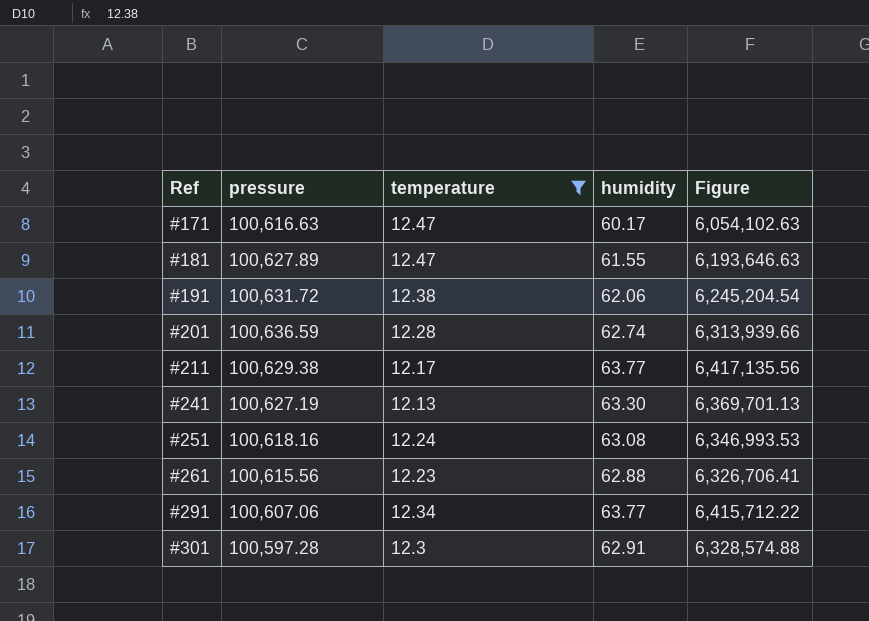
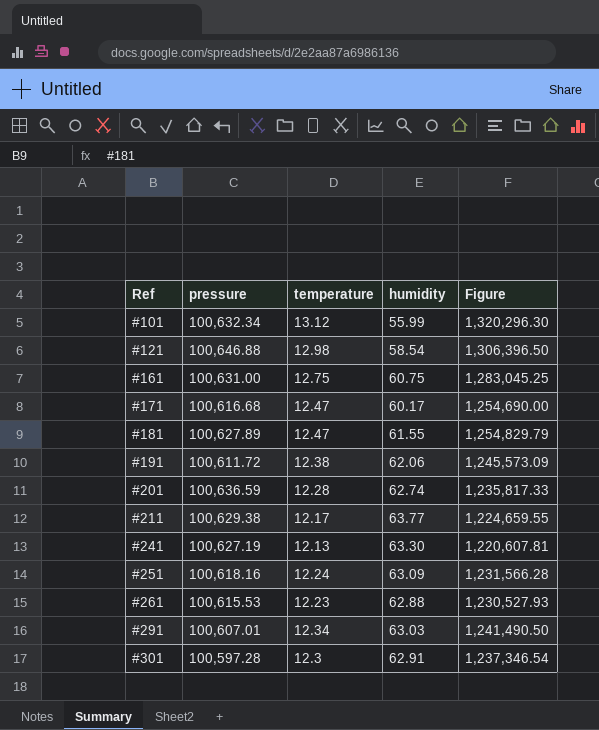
filter: temperature <= 12.47 -> none
column Figure | formula: [pressure] * [humidity] -> [pressure] * [temperature]
#171 | pressure: 100,616.63 -> 100,616.68
#191 | pressure: 100,631.72 -> 100,611.72
#251 | humidity: 63.08 -> 63.09
#261 | pressure: 100,615.56 -> 100,615.53
#291 | pressure: 100,607.06 -> 100,607.01
#291 | humidity: 63.77 -> 63.03

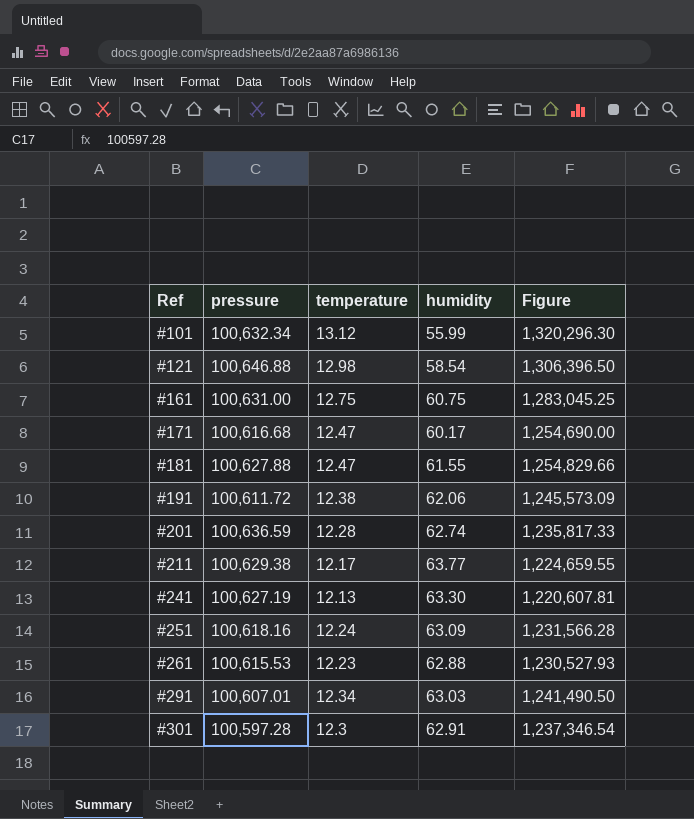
#181 | pressure: 100,627.89 -> 100,627.88
#181 | Figure: 1,254,829.79 -> 1,254,829.66

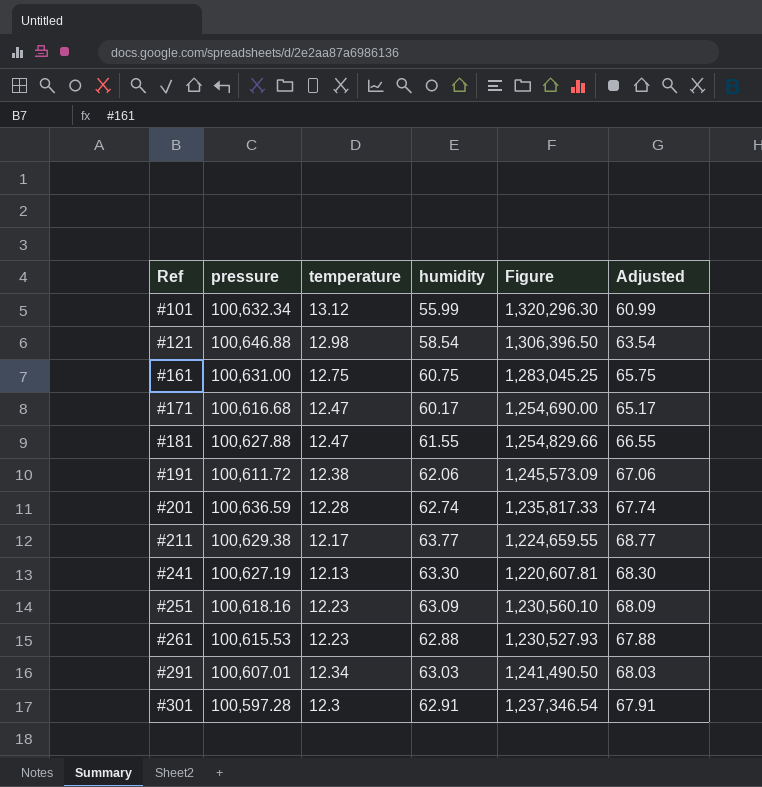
column Adjusted | formula: none -> [humidity] + 5
#251 | temperature: 12.24 -> 12.23
#251 | Figure: 1,231,566.28 -> 1,230,560.10

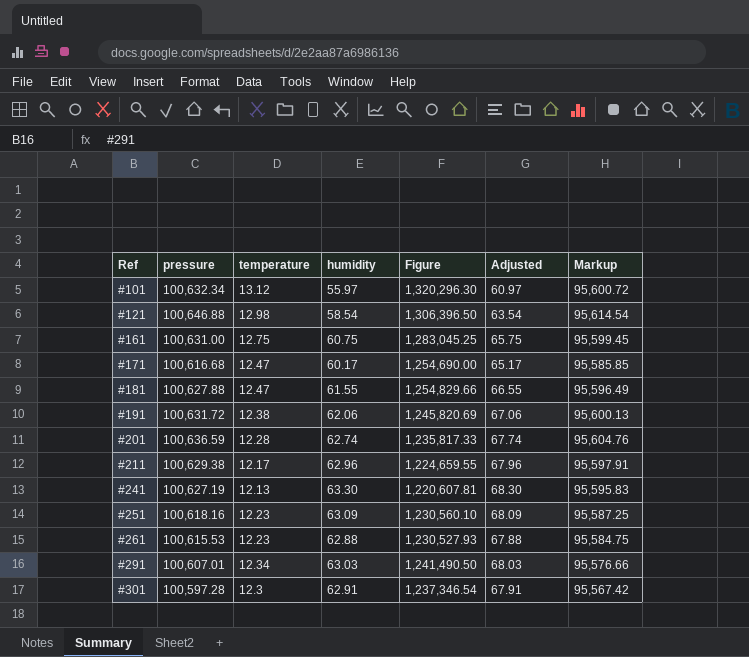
column Markup | formula: none -> [pressure] * 0.95
#101 | humidity: 55.99 -> 55.97
#101 | Adjusted: 60.99 -> 60.97
#191 | pressure: 100,611.72 -> 100,631.72
#191 | Figure: 1,245,573.09 -> 1,245,820.69
#211 | humidity: 63.77 -> 62.96
#211 | Adjusted: 68.77 -> 67.96

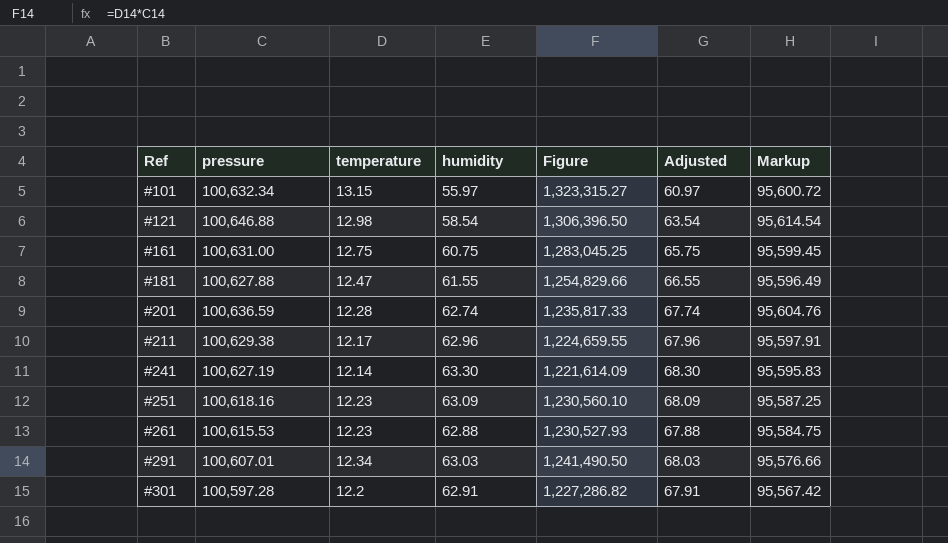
row #171: 100,616.68 | 12.47 | 60.17 | 1,254,690.00 | 65.17 | 95,585.85 -> none
row #191: 100,631.72 | 12.38 | 62.06 | 1,245,820.69 | 67.06 | 95,600.13 -> none
#101 | temperature: 13.12 -> 13.15
#101 | Figure: 1,320,296.30 -> 1,323,315.27
#241 | temperature: 12.13 -> 12.14
#241 | Figure: 1,220,607.81 -> 1,221,614.09
#301 | temperature: 12.3 -> 12.2
#301 | Figure: 1,237,346.54 -> 1,227,286.82

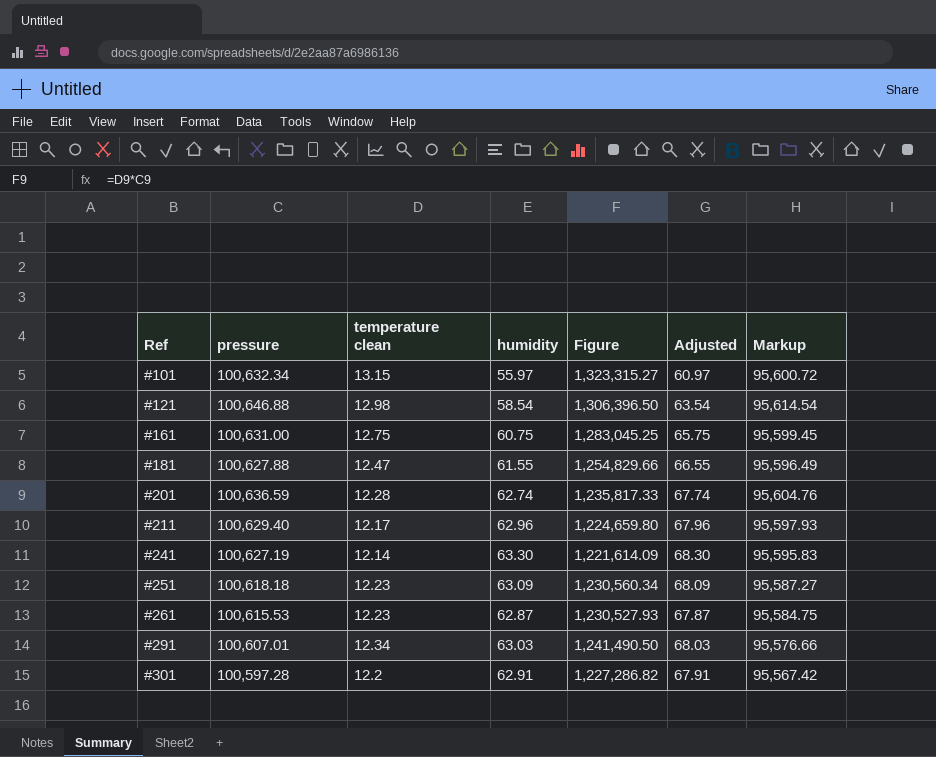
column name: temperature -> temperature clean
#211 | pressure: 100,629.38 -> 100,629.40
#211 | Figure: 1,224,659.55 -> 1,224,659.80
#211 | Markup: 95,597.91 -> 95,597.93
#251 | pressure: 100,618.16 -> 100,618.18
#251 | Figure: 1,230,560.10 -> 1,230,560.34
#251 | Markup: 95,587.25 -> 95,587.27
#261 | humidity: 62.88 -> 62.87
#261 | Adjusted: 67.88 -> 67.87

